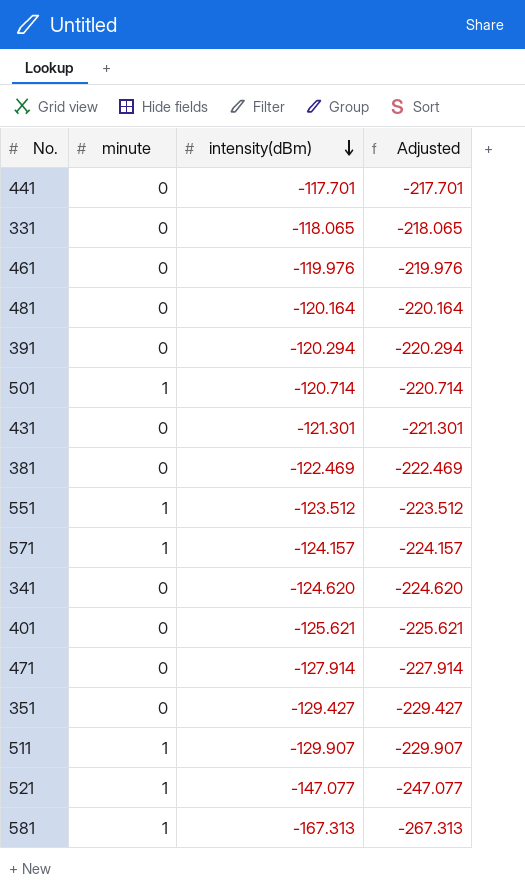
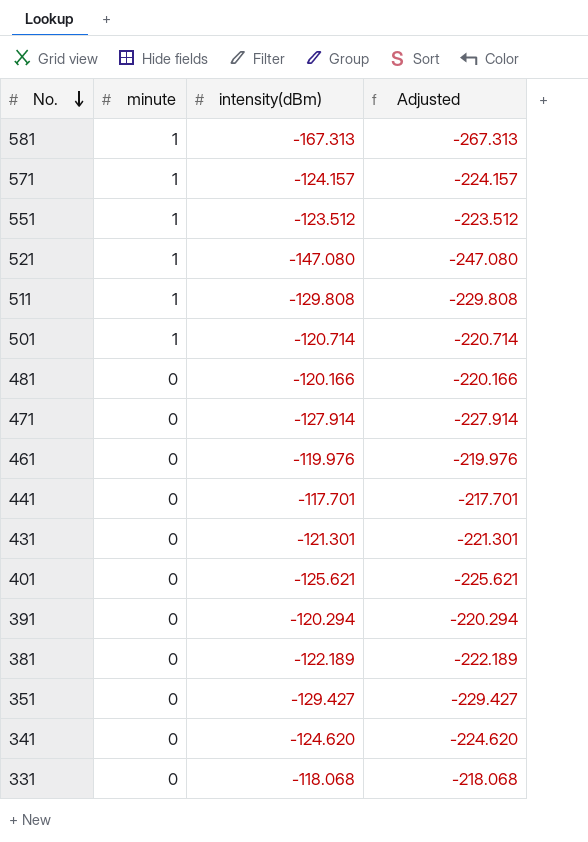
row order: intensity(dBm) descending -> No. descending
521 | intensity(dBm): -147.077 -> -147.080
521 | Adjusted: -247.077 -> -247.080
511 | intensity(dBm): -129.907 -> -129.808
511 | Adjusted: -229.907 -> -229.808
481 | intensity(dBm): -120.164 -> -120.166
481 | Adjusted: -220.164 -> -220.166
381 | intensity(dBm): -122.469 -> -122.189
381 | Adjusted: -222.469 -> -222.189
331 | intensity(dBm): -118.065 -> -118.068
331 | Adjusted: -218.065 -> -218.068

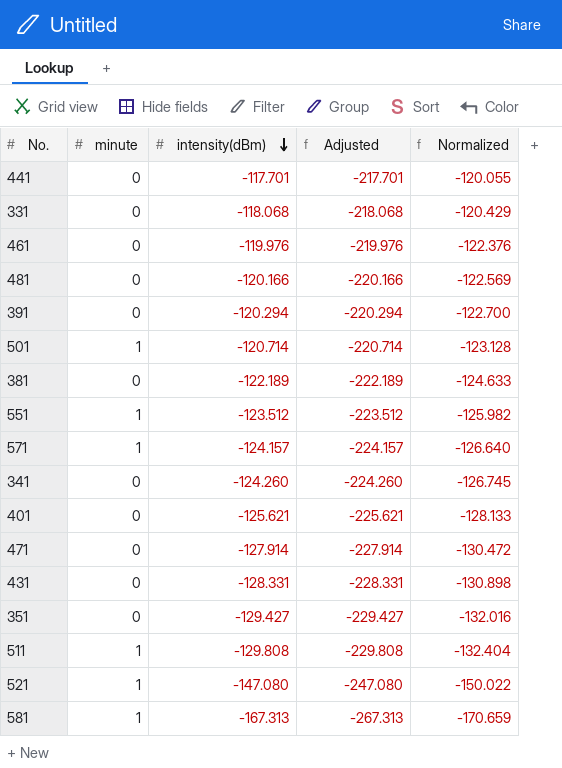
row order: No. descending -> intensity(dBm) descending
column Normalized | formula: none -> [intensity(dBm)] * 1.02
341 | intensity(dBm): -124.620 -> -124.260
341 | Adjusted: -224.620 -> -224.260
431 | intensity(dBm): -121.301 -> -128.331
431 | Adjusted: -221.301 -> -228.331

